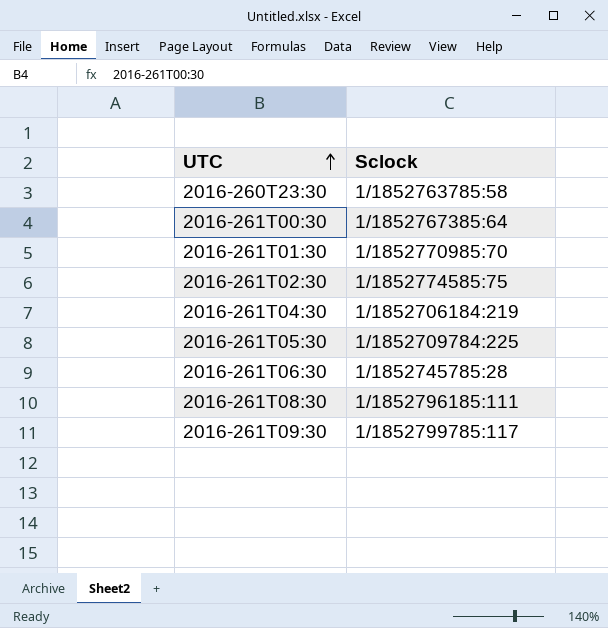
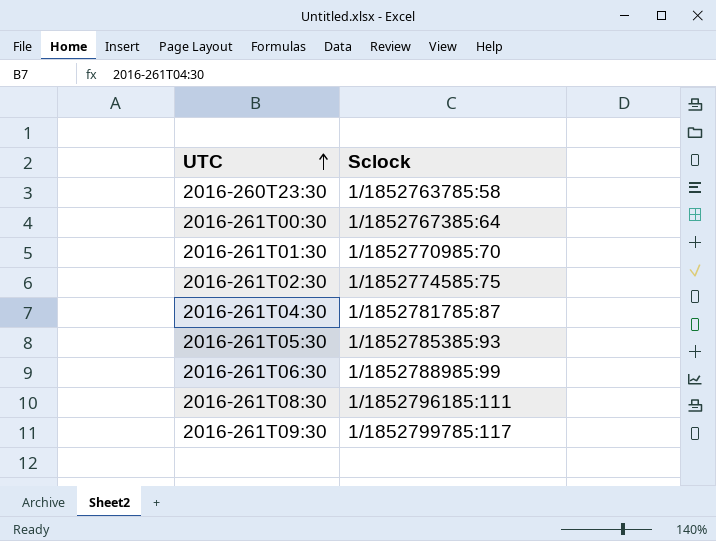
2016-261T04:30 | Sclock: 1/1852706184:219 -> 1/1852781785:87
2016-261T05:30 | Sclock: 1/1852709784:225 -> 1/1852785385:93
2016-261T06:30 | Sclock: 1/1852745785:28 -> 1/1852788985:99

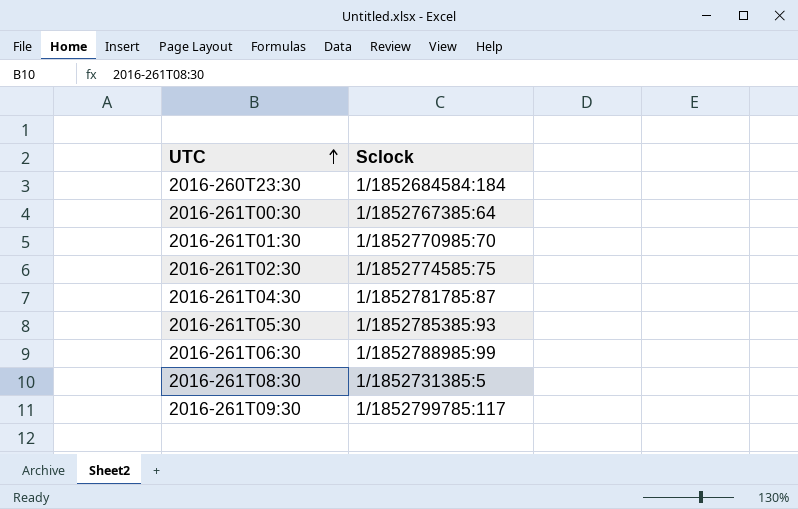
2016-260T23:30 | Sclock: 1/1852763785:58 -> 1/1852684584:184
2016-261T08:30 | Sclock: 1/1852796185:111 -> 1/1852731385:5

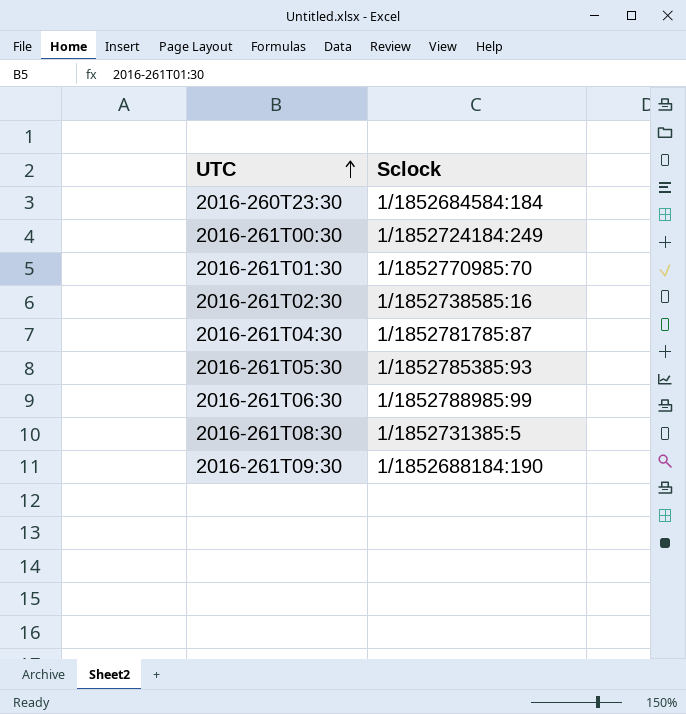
2016-261T00:30 | Sclock: 1/1852767385:64 -> 1/1852724184:249
2016-261T02:30 | Sclock: 1/1852774585:75 -> 1/1852738585:16
2016-261T09:30 | Sclock: 1/1852799785:117 -> 1/1852688184:190

